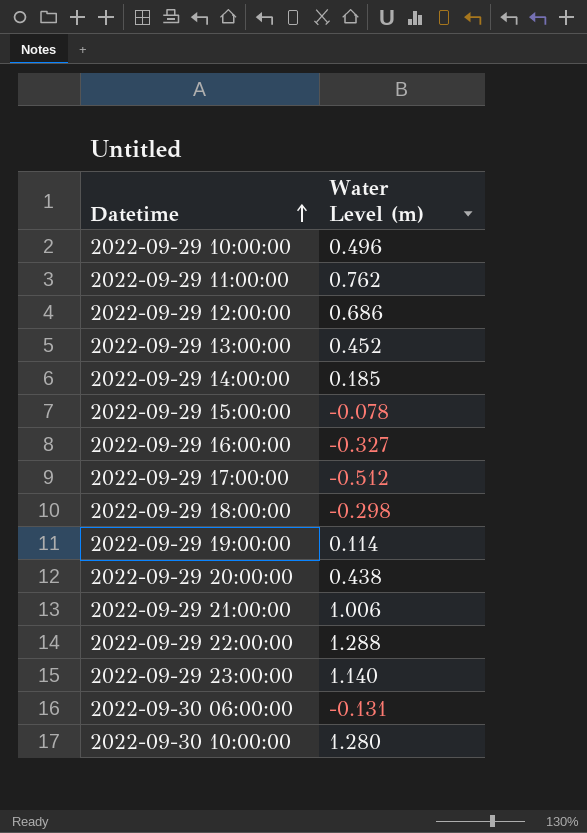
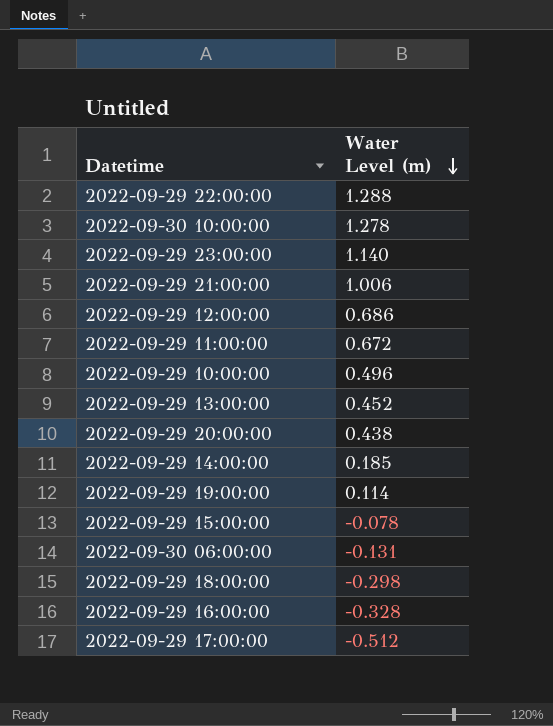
row order: Datetime ascending -> Water Level (m) descending
2022-09-30 10:00:00 | Water Level (m): 1.280 -> 1.278
2022-09-29 11:00:00 | Water Level (m): 0.762 -> 0.672
2022-09-29 16:00:00 | Water Level (m): -0.327 -> -0.328

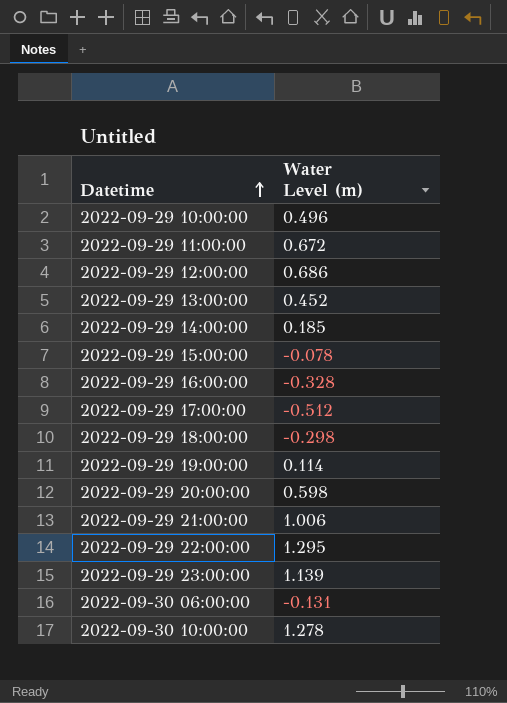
row order: Water Level (m) descending -> Datetime ascending
2022-09-29 20:00:00 | Water Level (m): 0.438 -> 0.598
2022-09-29 22:00:00 | Water Level (m): 1.288 -> 1.295
2022-09-29 23:00:00 | Water Level (m): 1.140 -> 1.139

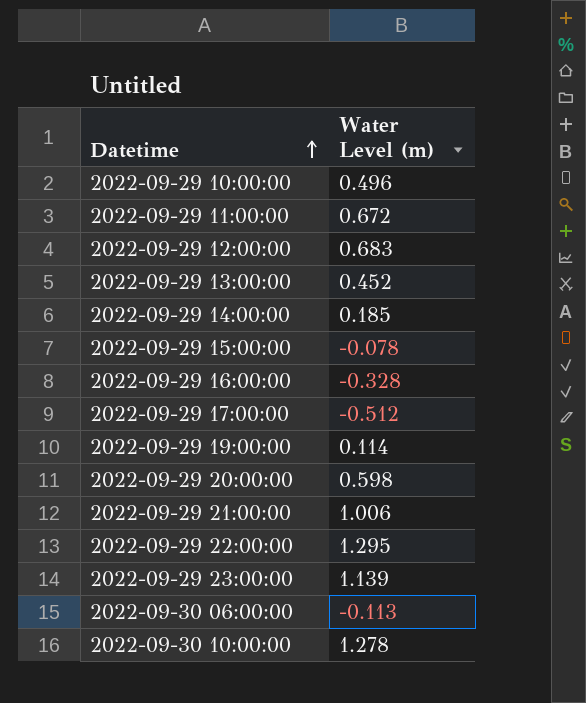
row 2022-09-29 18:00:00: -0.298 -> none
2022-09-29 12:00:00 | Water Level (m): 0.686 -> 0.683
2022-09-30 06:00:00 | Water Level (m): -0.131 -> -0.113

